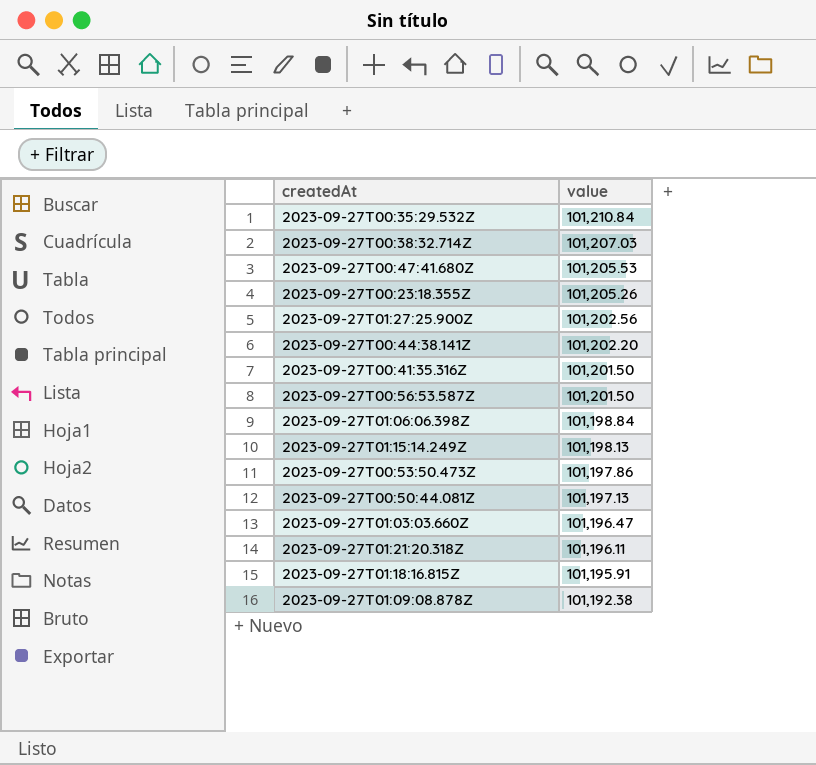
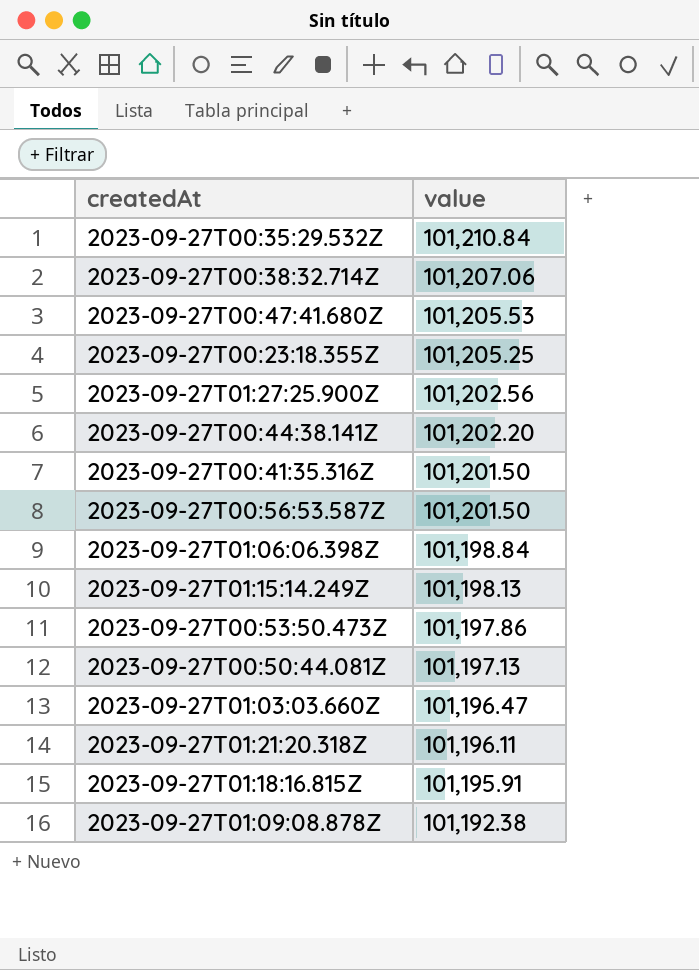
2023-09-27T00:38:32.714Z | value: 101,207.03 -> 101,207.06
2023-09-27T00:23:18.355Z | value: 101,205.26 -> 101,205.25

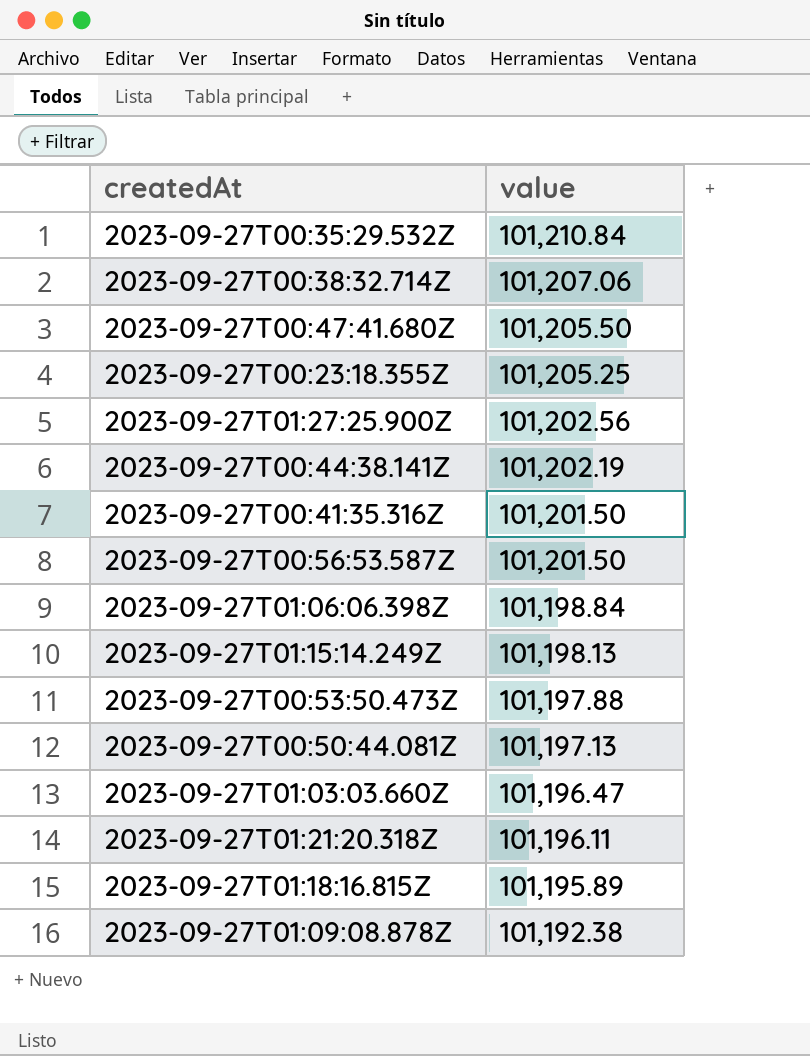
2023-09-27T00:47:41.680Z | value: 101,205.53 -> 101,205.50
2023-09-27T00:44:38.141Z | value: 101,202.20 -> 101,202.19
2023-09-27T00:53:50.473Z | value: 101,197.86 -> 101,197.88
2023-09-27T01:18:16.815Z | value: 101,195.91 -> 101,195.89

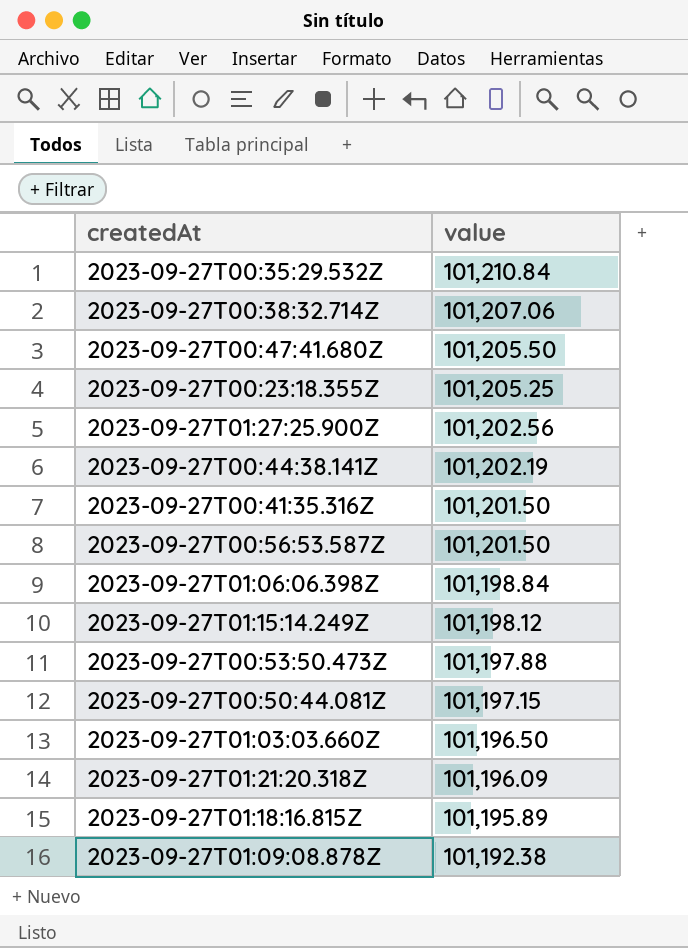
2023-09-27T01:15:14.249Z | value: 101,198.13 -> 101,198.12
2023-09-27T00:50:44.081Z | value: 101,197.13 -> 101,197.15
2023-09-27T01:03:03.660Z | value: 101,196.47 -> 101,196.50
2023-09-27T01:21:20.318Z | value: 101,196.11 -> 101,196.09

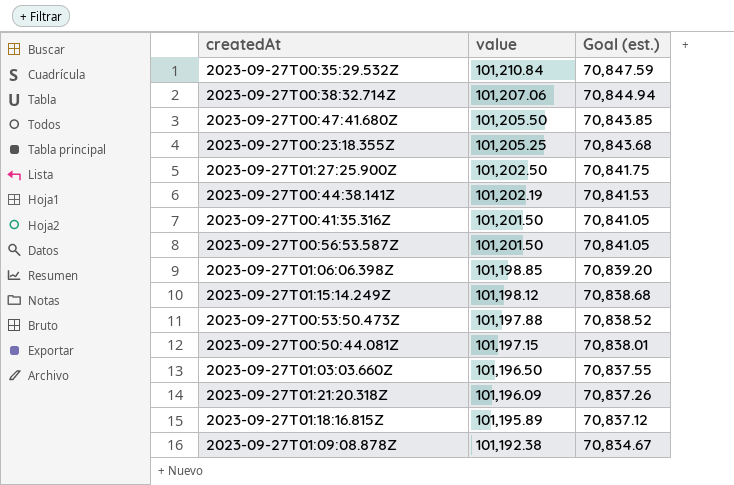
column Goal (est.) | formula: none -> [value] * 0.7
2023-09-27T01:27:25.900Z | value: 101,202.56 -> 101,202.50
2023-09-27T01:06:06.398Z | value: 101,198.84 -> 101,198.85

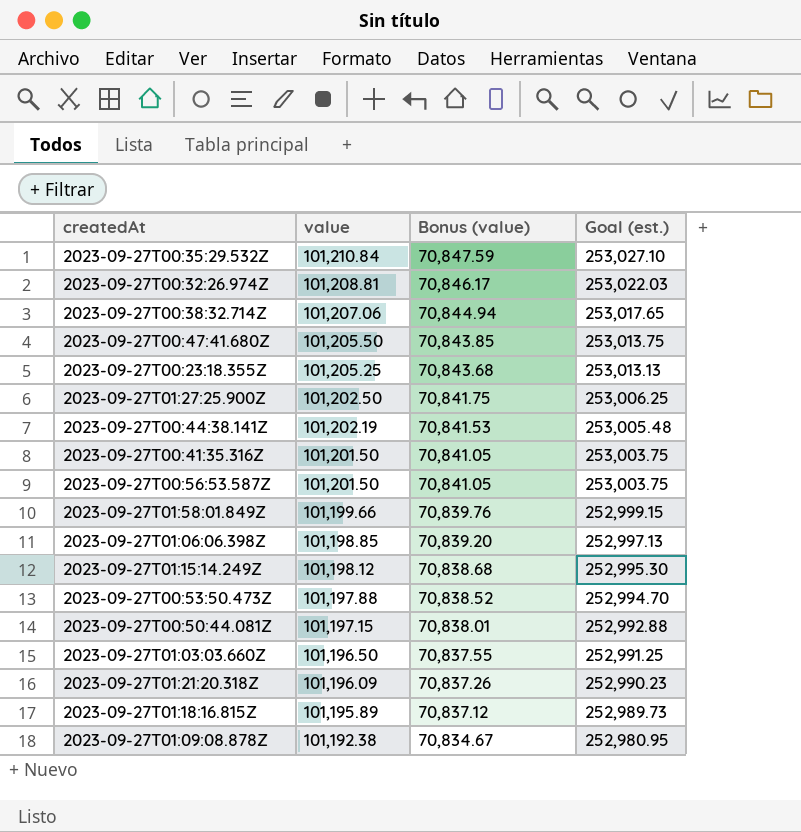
column Bonus (value) | formula: none -> [value] * 0.7
column Goal (est.) | formula: [value] * 0.7 -> [value] * 2.5
row 2023-09-27T00:32:26.974Z: none -> 101,208.81 | 70,846.17 | 253,022.03
row 2023-09-27T01:58:01.849Z: none -> 101,199.66 | 70,839.76 | 252,999.15

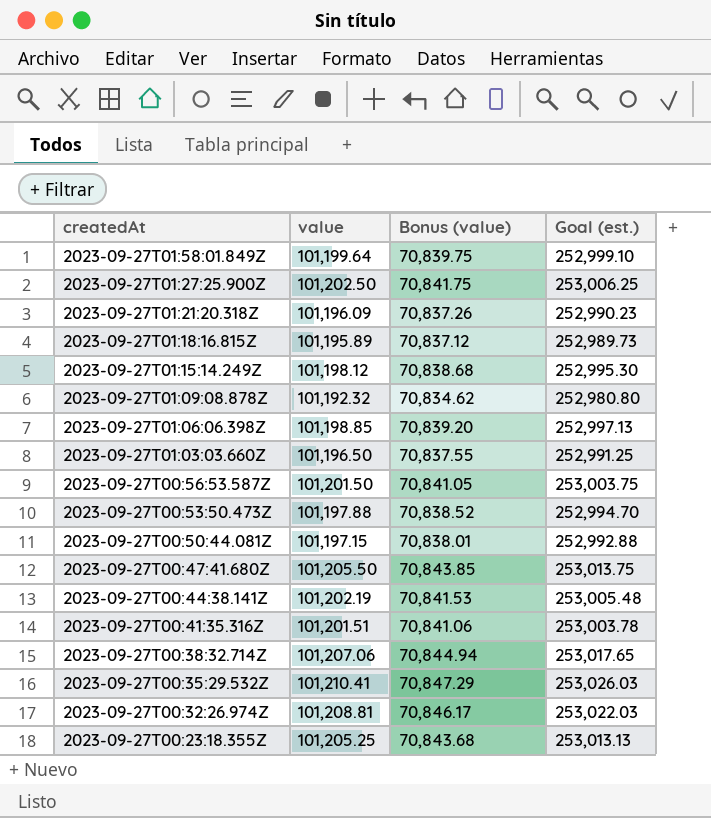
row order: value descending -> createdAt descending
2023-09-27T01:58:01.849Z | value: 101,199.66 -> 101,199.64
2023-09-27T01:58:01.849Z | Bonus (value): 70,839.76 -> 70,839.75
2023-09-27T01:58:01.849Z | Goal (est.): 252,999.15 -> 252,999.10
2023-09-27T01:09:08.878Z | value: 101,192.38 -> 101,192.32
2023-09-27T01:09:08.878Z | Bonus (value): 70,834.67 -> 70,834.62
2023-09-27T01:09:08.878Z | Goal (est.): 252,980.95 -> 252,980.80
2023-09-27T00:41:35.316Z | value: 101,201.50 -> 101,201.51
2023-09-27T00:41:35.316Z | Bonus (value): 70,841.05 -> 70,841.06
2023-09-27T00:41:35.316Z | Goal (est.): 253,003.75 -> 253,003.78
2023-09-27T00:35:29.532Z | value: 101,210.84 -> 101,210.41
2023-09-27T00:35:29.532Z | Bonus (value): 70,847.59 -> 70,847.29
2023-09-27T00:35:29.532Z | Goal (est.): 253,027.10 -> 253,026.03

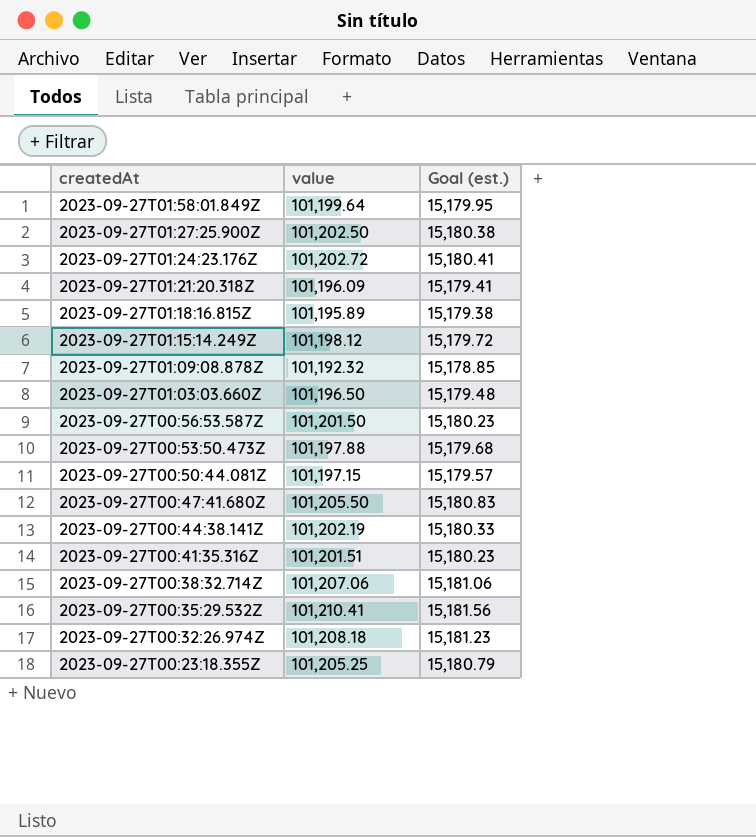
column Bonus (value) | formula: [value] * 0.7 -> none
column Goal (est.) | formula: [value] * 2.5 -> [value] * 0.15
row 2023-09-27T01:06:06.398Z: 101,198.85 | 70,839.20 | 252,997.13 -> none
row 2023-09-27T01:24:23.176Z: none -> 101,202.72 | 15,180.41
2023-09-27T00:32:26.974Z | value: 101,208.81 -> 101,208.18

